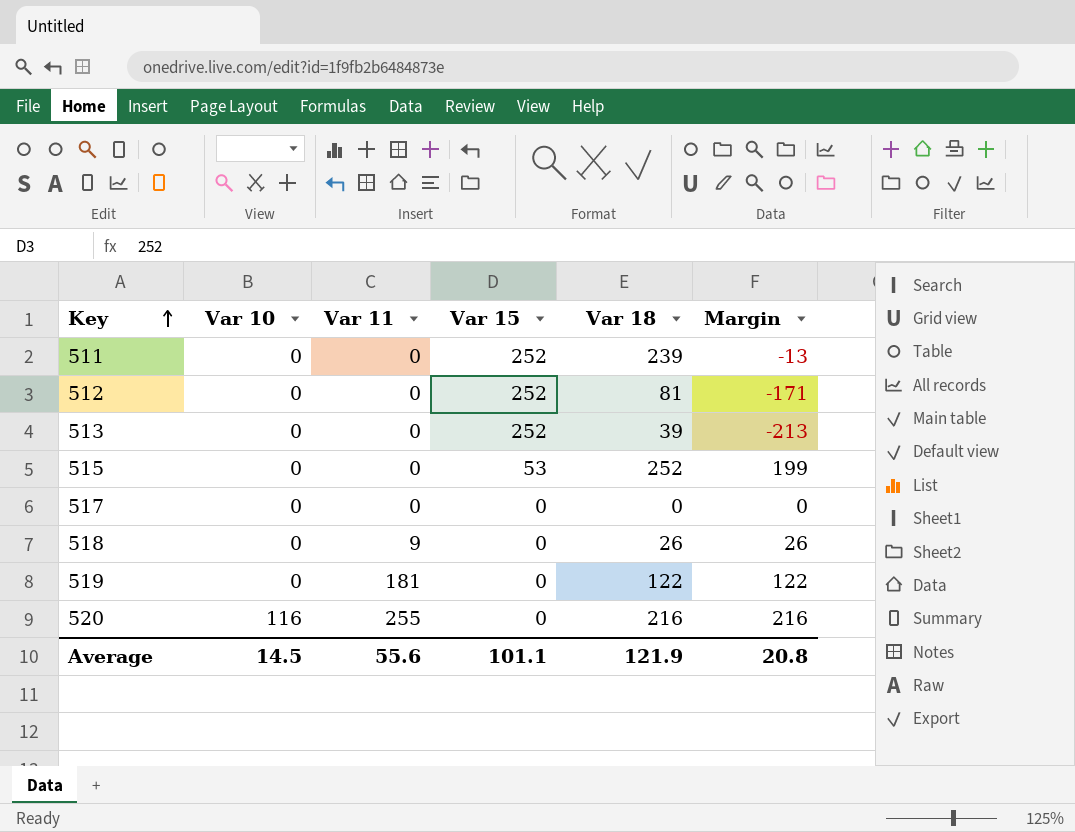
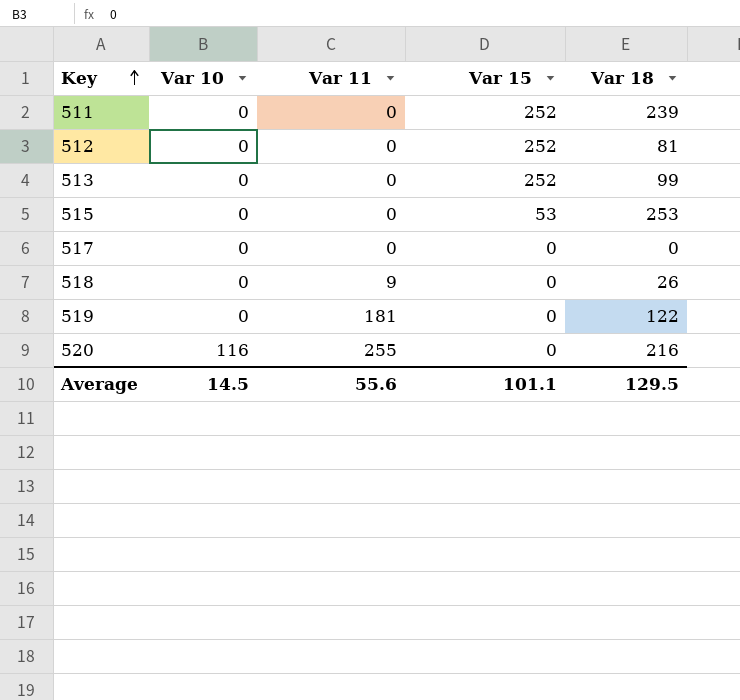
column Margin | formula: [Var 18] - [Var 15] -> none
513 | Var 18: 39 -> 99
515 | Var 18: 252 -> 253
Average | Var 18: 121.9 -> 129.5

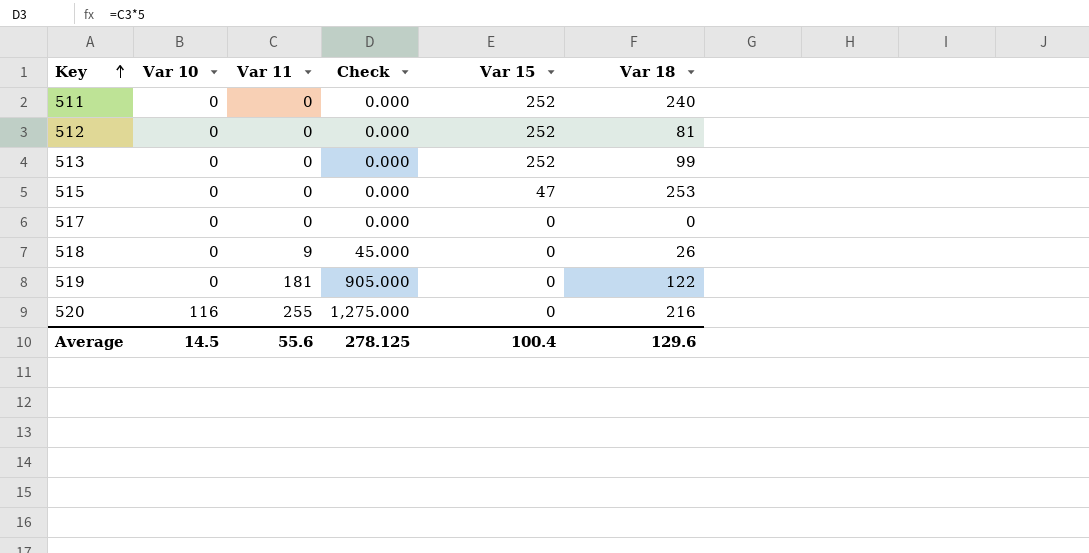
column Check | formula: none -> [Var 11] * 5
511 | Var 18: 239 -> 240
515 | Var 15: 53 -> 47
Average | Var 15: 101.1 -> 100.4
Average | Var 18: 129.5 -> 129.6

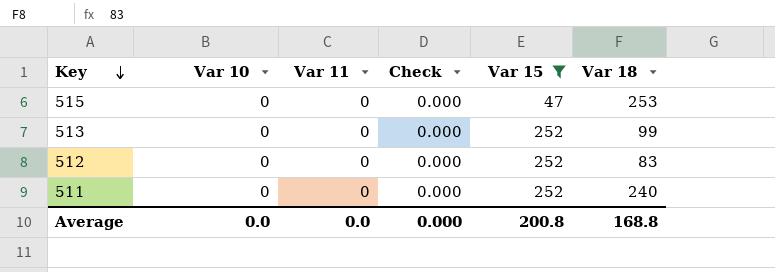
filter: none -> Var 15 != 0
row order: Key ascending -> Key descending
512 | Var 18: 81 -> 83
Average | Var 10: 14.5 -> 0.0
Average | Var 11: 55.6 -> 0.0
Average | Check: 278.125 -> 0.000
Average | Var 15: 100.4 -> 200.8
Average | Var 18: 129.6 -> 168.8

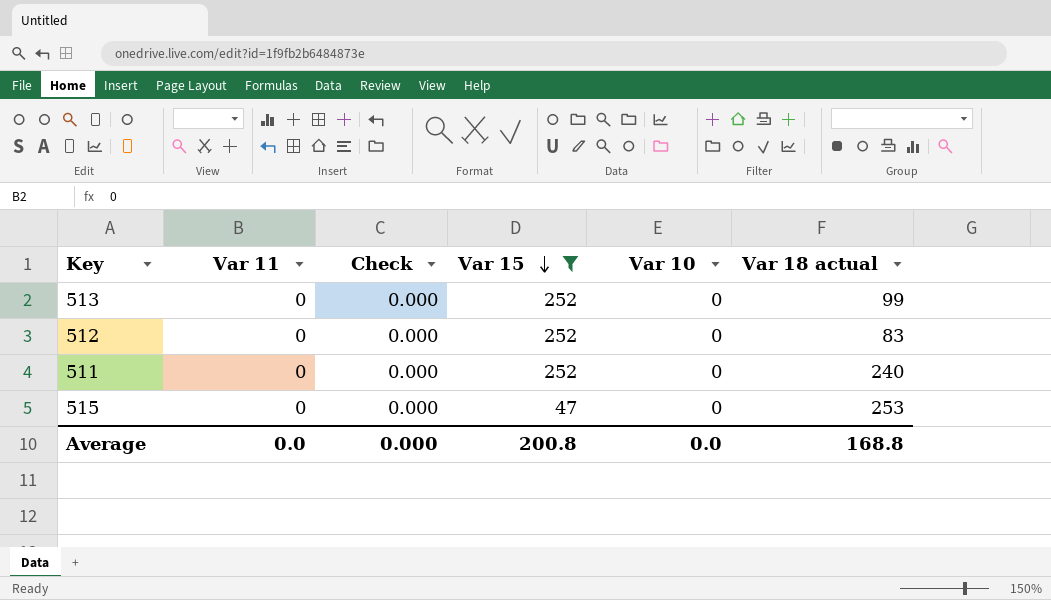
row order: Key descending -> Var 15 descending
column Var 10 | position: 2 -> 5
column name: Var 18 -> Var 18 actual

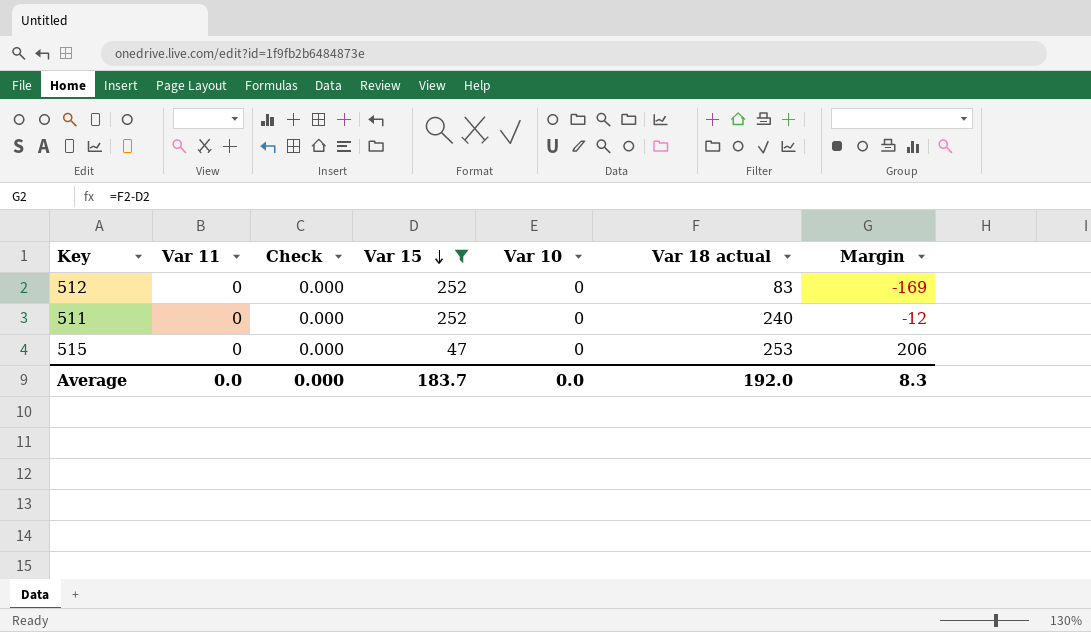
column Margin | formula: none -> [Var 18 actual] - [Var 15]
row 513: 0 | 0.000 | 252 | 0 | 99 -> none
Average | Var 15: 200.8 -> 183.7
Average | Var 18 actual: 168.8 -> 192.0

